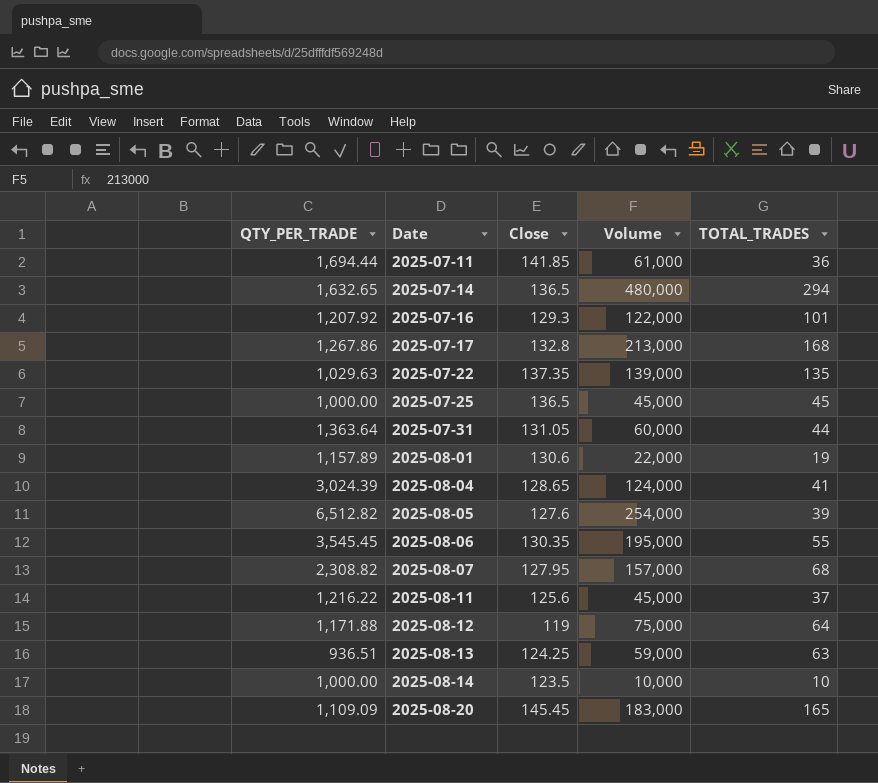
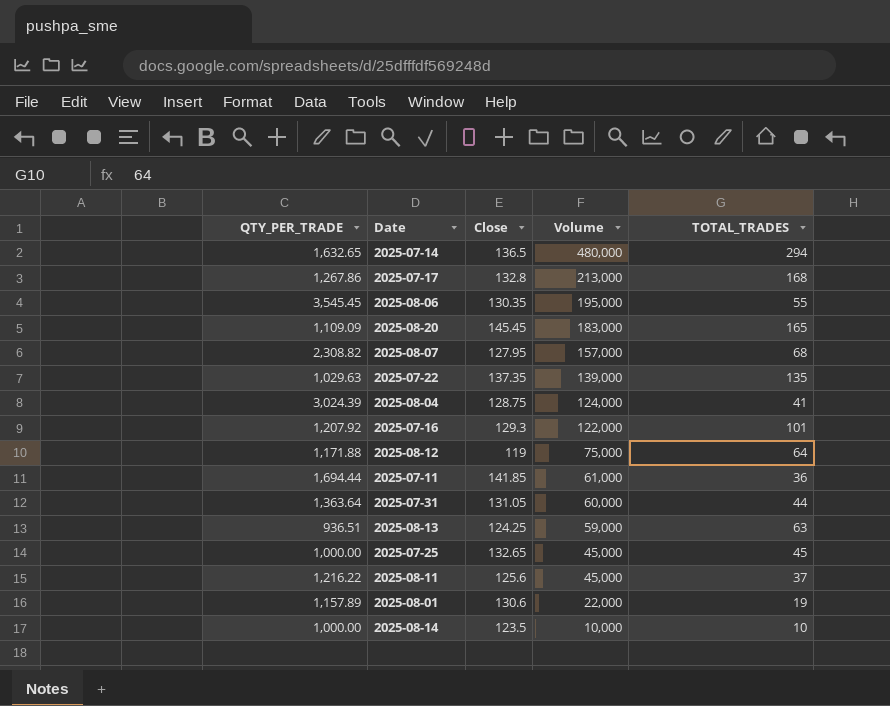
row order: Date ascending -> Volume descending
row 2025-08-05: 6,512.82 | 127.6 | 254,000 | 39 -> none
2025-08-04 | Close: 128.65 -> 128.75
2025-07-25 | Close: 136.5 -> 132.65

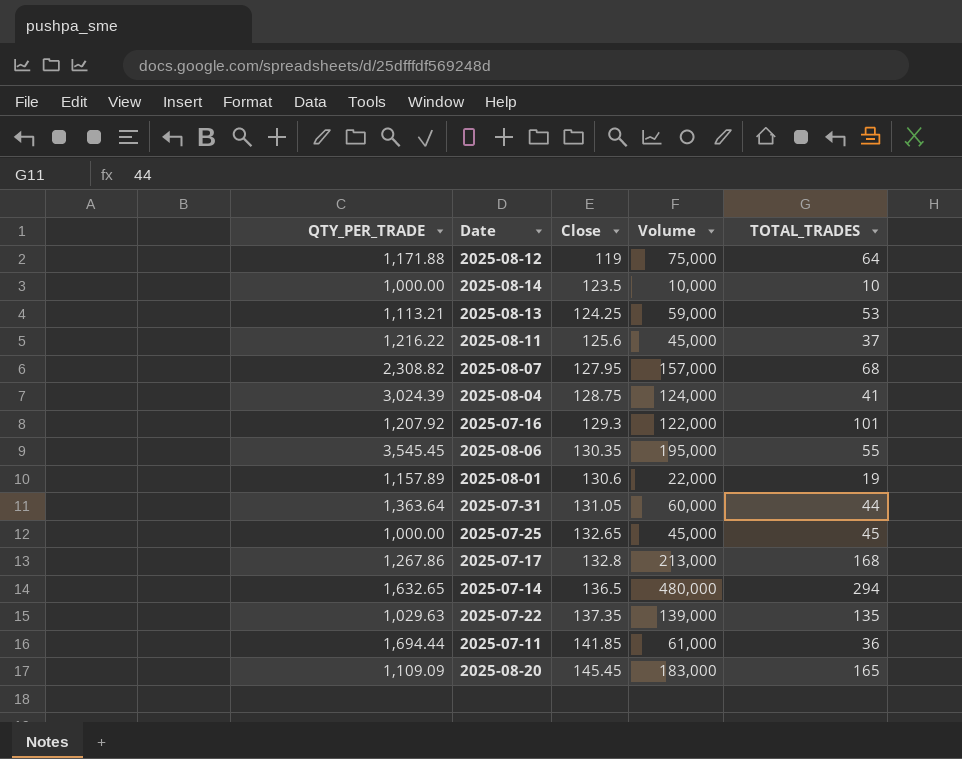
row order: Volume descending -> Close ascending
2025-08-13 | QTY_PER_TRADE: 936.51 -> 1,113.21
2025-08-13 | TOTAL_TRADES: 63 -> 53

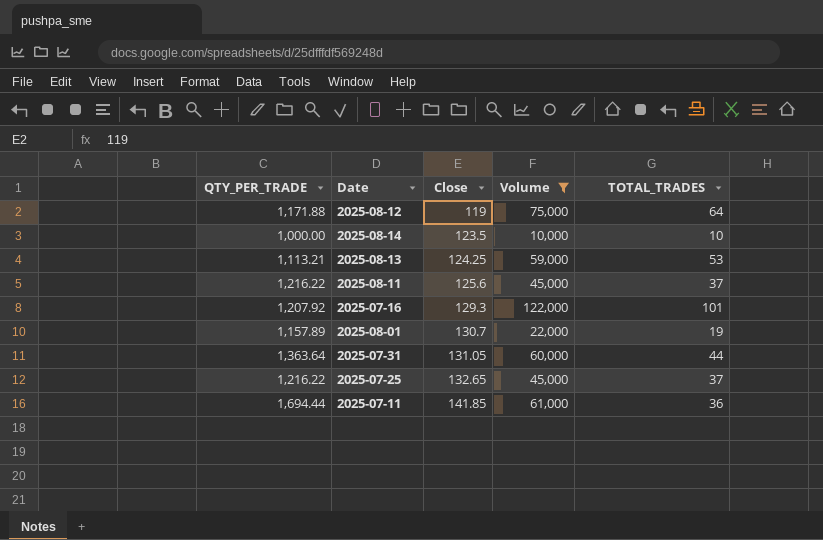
filter: none -> Volume <= 122,000
2025-08-01 | Close: 130.6 -> 130.7
2025-07-25 | QTY_PER_TRADE: 1,000.00 -> 1,216.22
2025-07-25 | TOTAL_TRADES: 45 -> 37

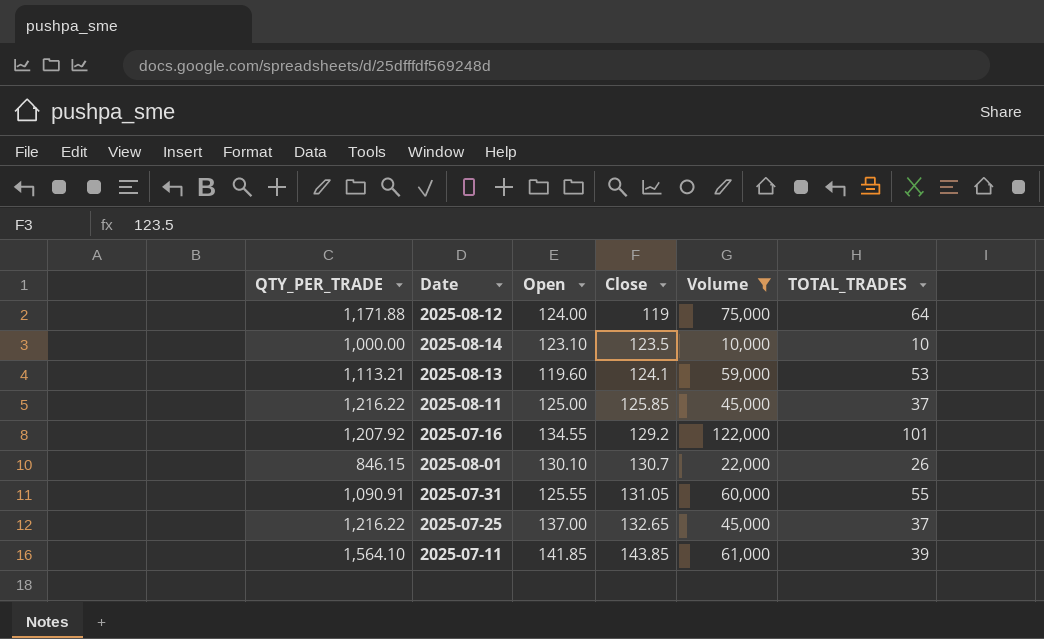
column Open | position: none -> 3
2025-08-13 | Close: 124.25 -> 124.1
2025-08-11 | Close: 125.6 -> 125.85
2025-07-16 | Close: 129.3 -> 129.2
2025-08-01 | QTY_PER_TRADE: 1,157.89 -> 846.15
2025-08-01 | TOTAL_TRADES: 19 -> 26
2025-07-31 | QTY_PER_TRADE: 1,363.64 -> 1,090.91
2025-07-31 | TOTAL_TRADES: 44 -> 55
2025-07-11 | QTY_PER_TRADE: 1,694.44 -> 1,564.10
2025-07-11 | Close: 141.85 -> 143.85
2025-07-11 | TOTAL_TRADES: 36 -> 39

